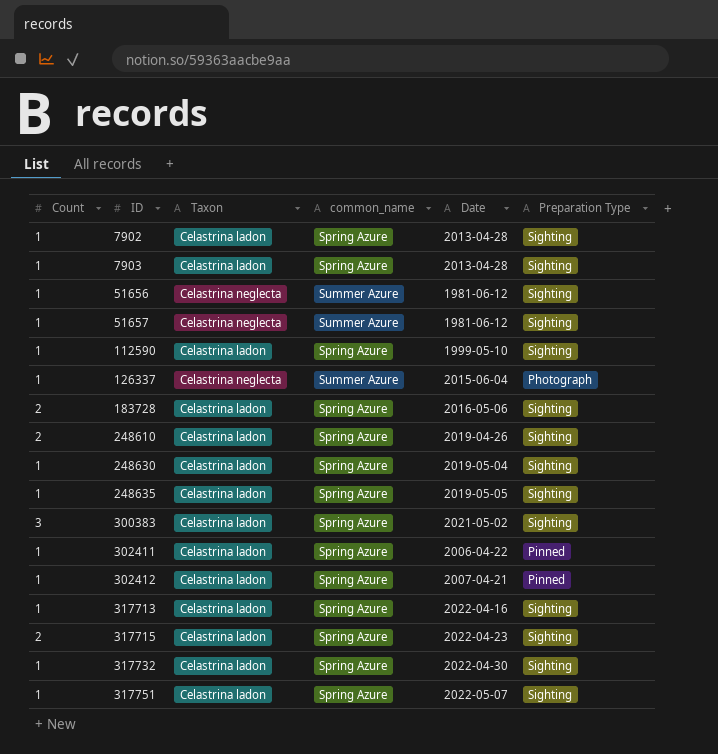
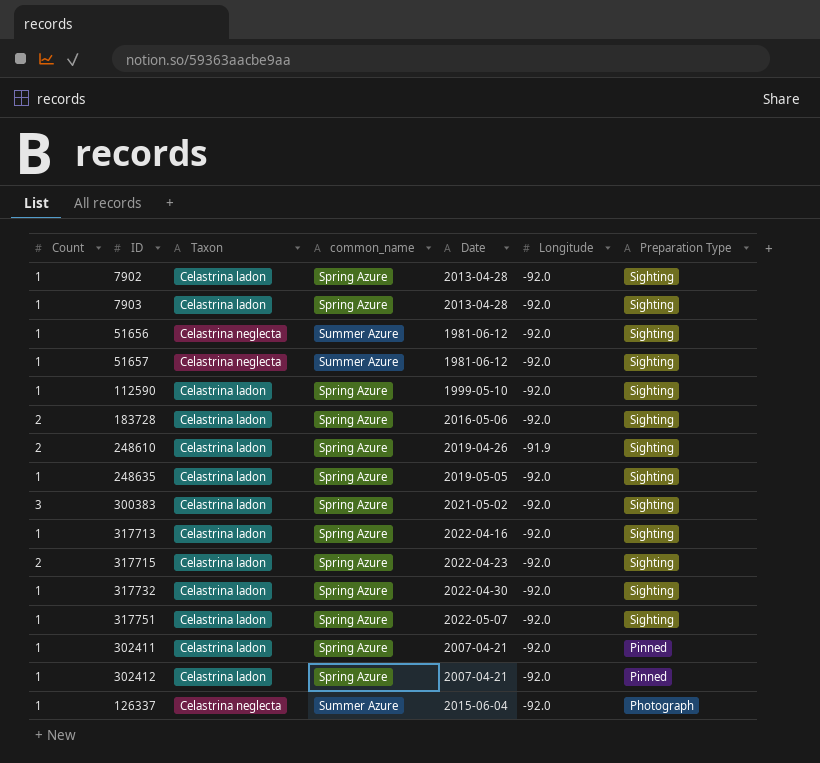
row order: ID ascending -> Preparation Type descending
column Longitude | position: none -> 6
row 248630: 1 | Celastrina ladon | Spring Azure | 2019-05-04 | Sighting -> none
302411 | Date: 2006-04-22 -> 2007-04-21

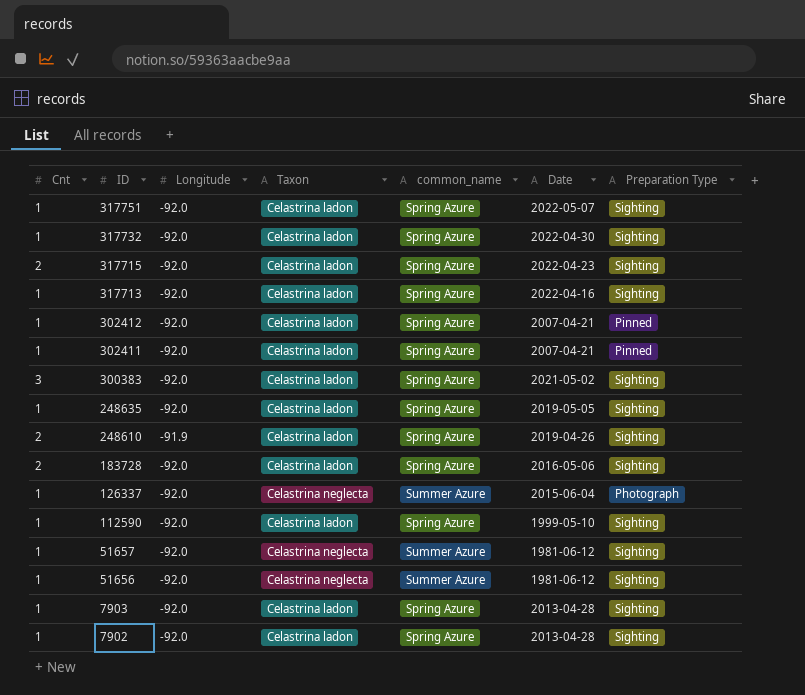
row order: Preparation Type descending -> ID descending
column name: Count -> Cnt
column Longitude | position: 6 -> 3

